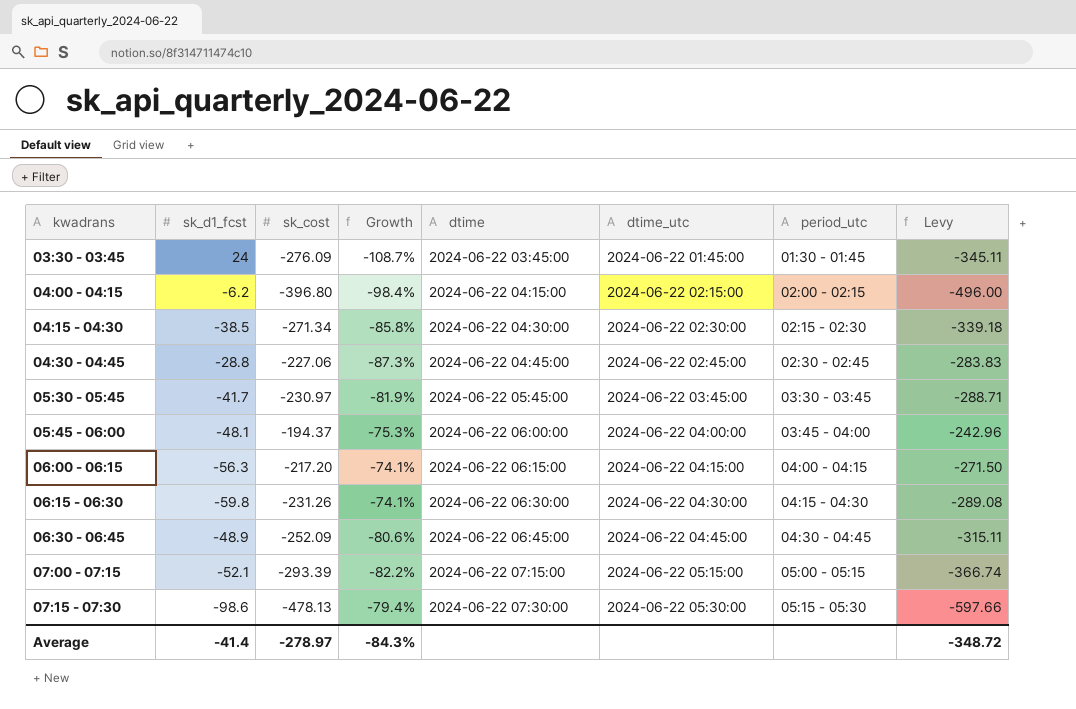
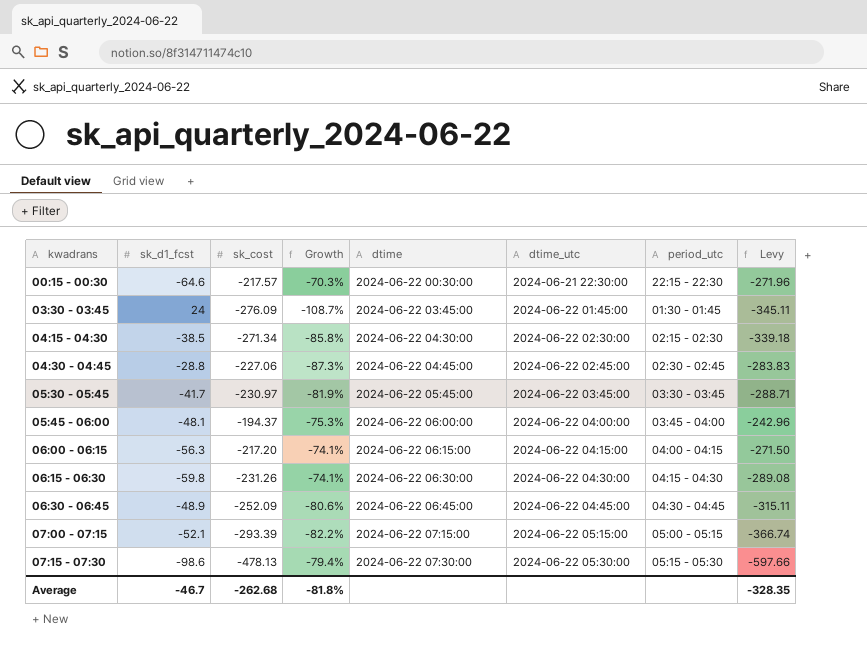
row 04:00 - 04:15: -6.2 | -396.80 | -98.4% | 2024-06-22 04:15:00 | 2024-06-22 02:15:00 | 02:00 - 02:15 | -496.00 -> none
row 00:15 - 00:30: none -> -64.6 | -217.57 | -70.3% | 2024-06-22 00:30:00 | 2024-06-21 22:30:00 | 22:15 - 22:30 | -271.96
Average | sk_d1_fcst: -41.4 -> -46.7
Average | sk_cost: -278.97 -> -262.68
Average | Growth: -84.3% -> -81.8%
Average | Levy: -348.72 -> -328.35

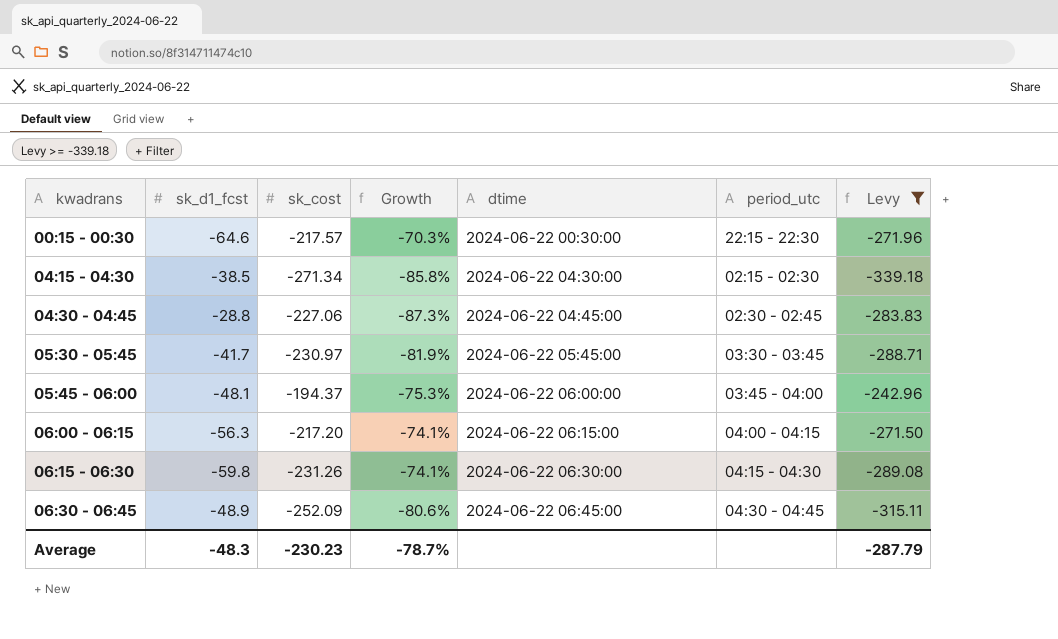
filter: none -> Levy >= -339.18
column dtime_utc | position: 6 -> none
Average | sk_d1_fcst: -46.7 -> -48.3
Average | sk_cost: -262.68 -> -230.23
Average | Growth: -81.8% -> -78.7%
Average | Levy: -328.35 -> -287.79

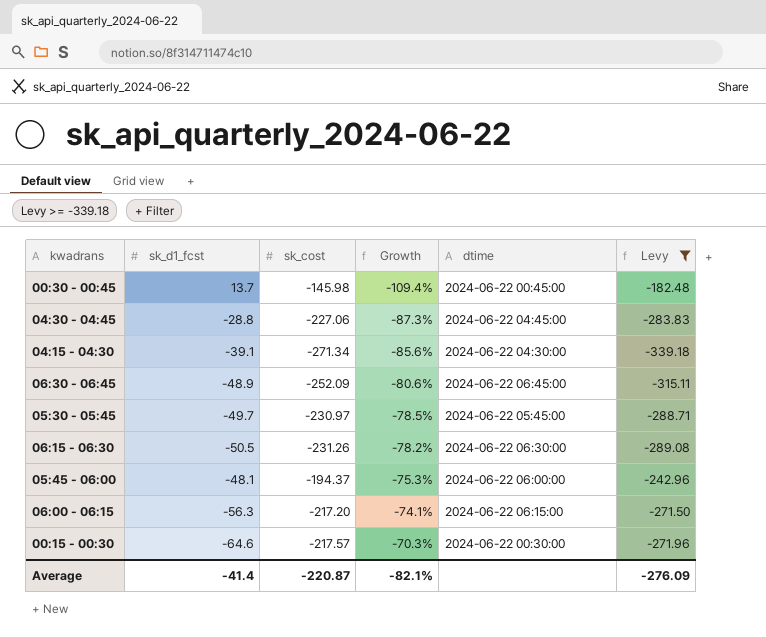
row order: kwadrans ascending -> Growth ascending
column period_utc | position: 6 -> none
row 00:30 - 00:45: none -> 13.7 | -145.98 | -109.4% | 2024-06-22 00:45:00 | -182.48
04:15 - 04:30 | sk_d1_fcst: -38.5 -> -39.1
04:15 - 04:30 | Growth: -85.8% -> -85.6%
05:30 - 05:45 | sk_d1_fcst: -41.7 -> -49.7
05:30 - 05:45 | Growth: -81.9% -> -78.5%
06:15 - 06:30 | sk_d1_fcst: -59.8 -> -50.5
06:15 - 06:30 | Growth: -74.1% -> -78.2%
Average | sk_d1_fcst: -48.3 -> -41.4
Average | sk_cost: -230.23 -> -220.87
Average | Growth: -78.7% -> -82.1%
Average | Levy: -287.79 -> -276.09

